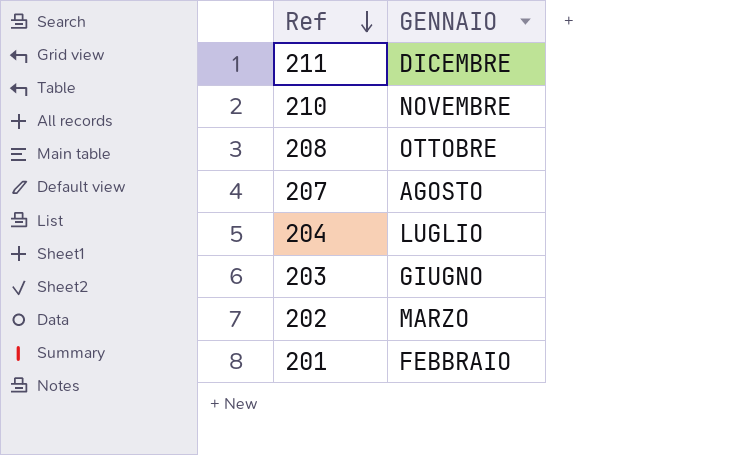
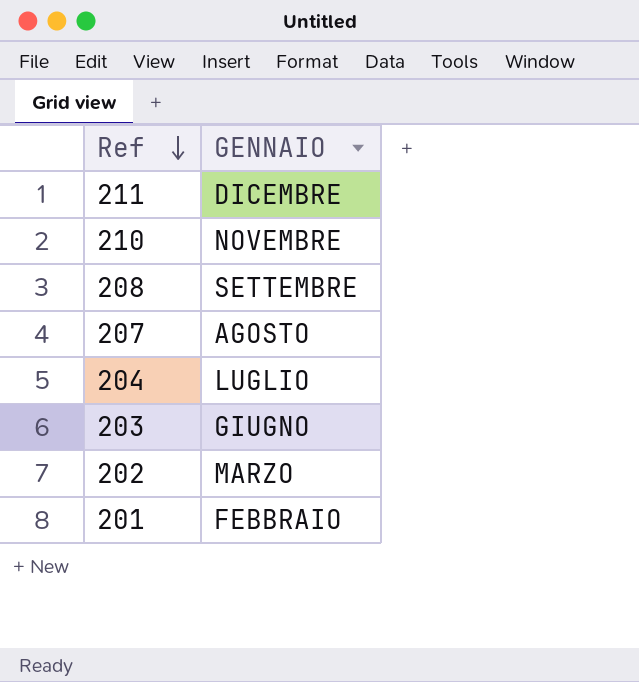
208 | GENNAIO: OTTOBRE -> SETTEMBRE

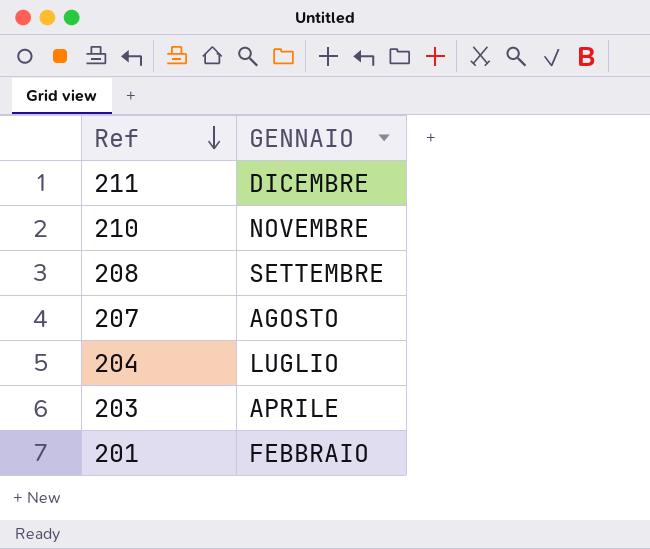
row 202: MARZO -> none
203 | GENNAIO: GIUGNO -> APRILE

